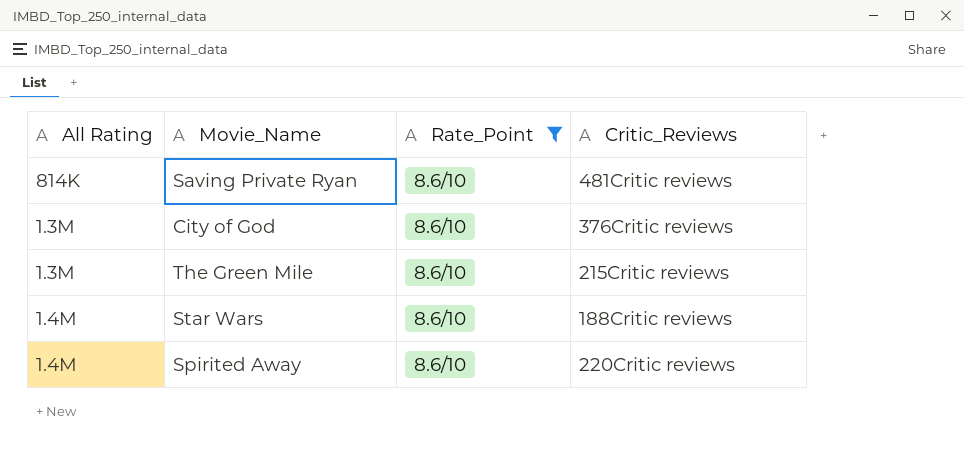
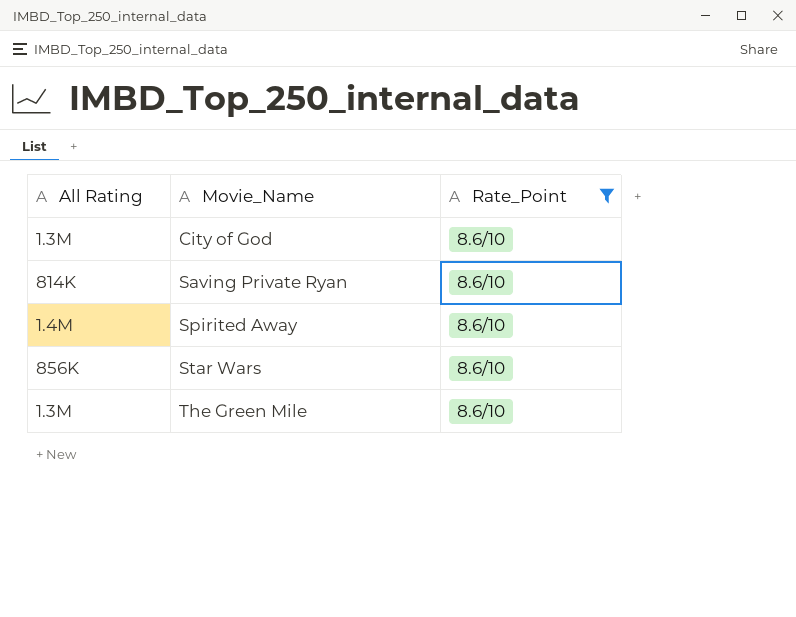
row order: none -> Movie_Name ascending
column Critic_Reviews | position: 4 -> none
Star Wars | All Rating: 1.4M -> 856K

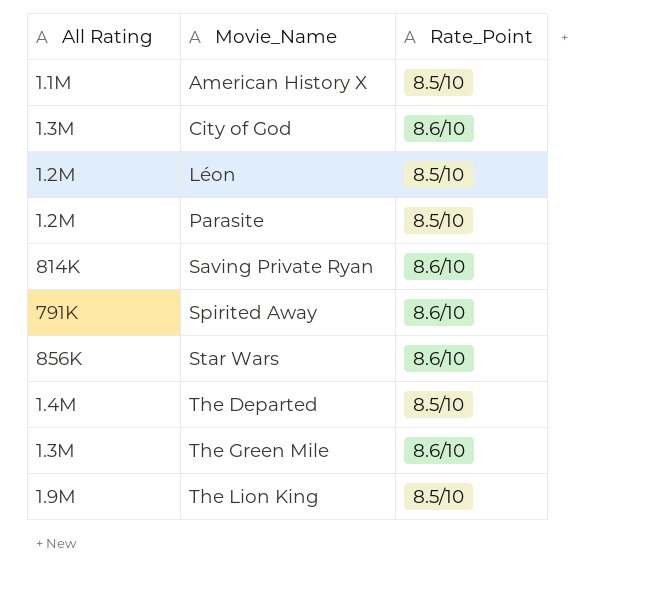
filter: Rate_Point = 8.6/10 -> none
Spirited Away | All Rating: 1.4M -> 791K

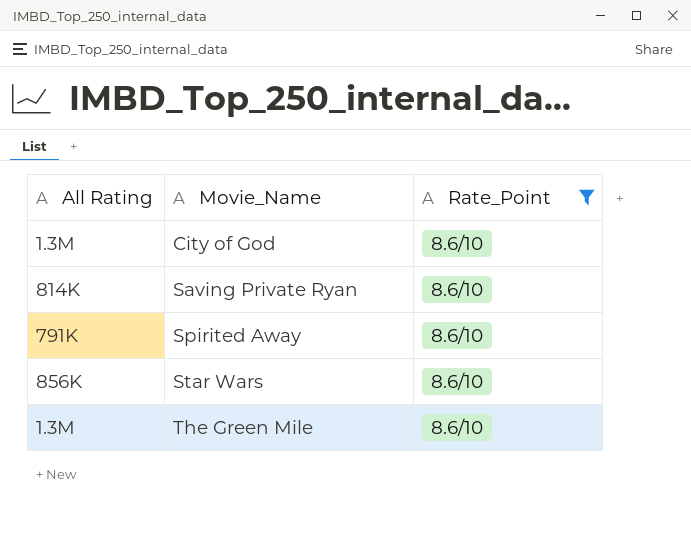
filter: none -> Rate_Point = 8.6/10

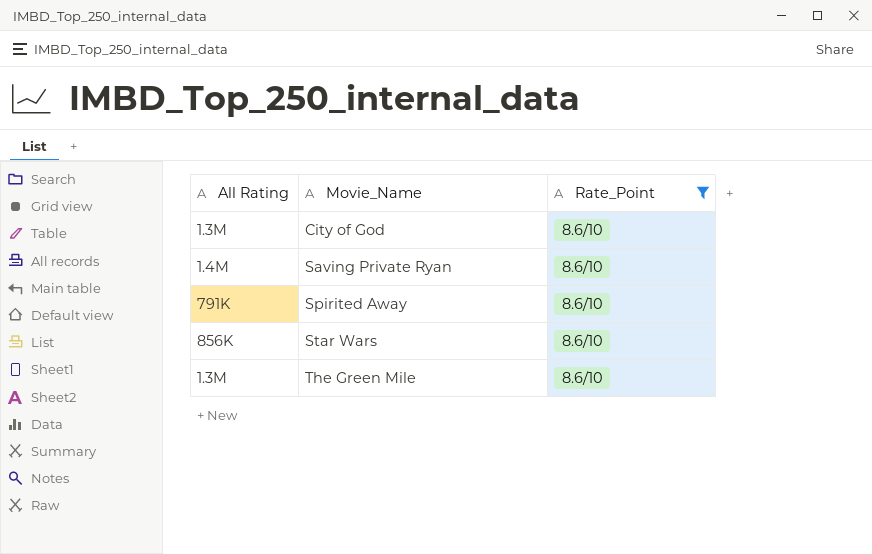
Saving Private Ryan | All Rating: 814K -> 1.4M

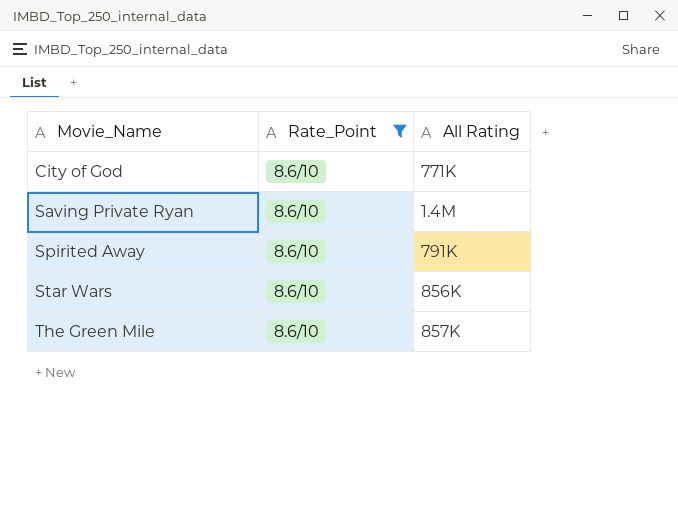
column All Rating | position: 1 -> 3
City of God | All Rating: 1.3M -> 771K
The Green Mile | All Rating: 1.3M -> 857K

